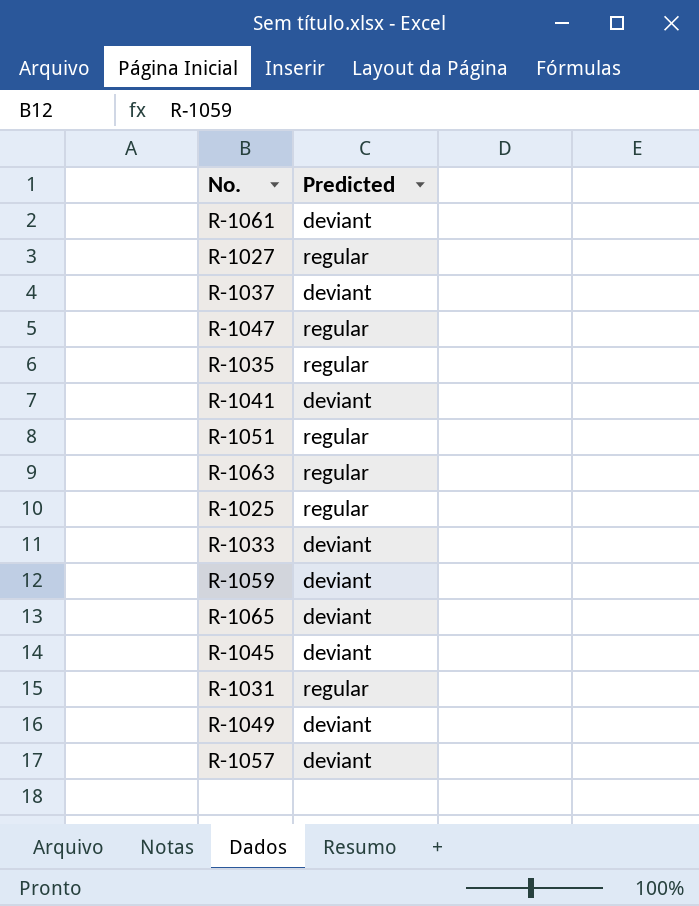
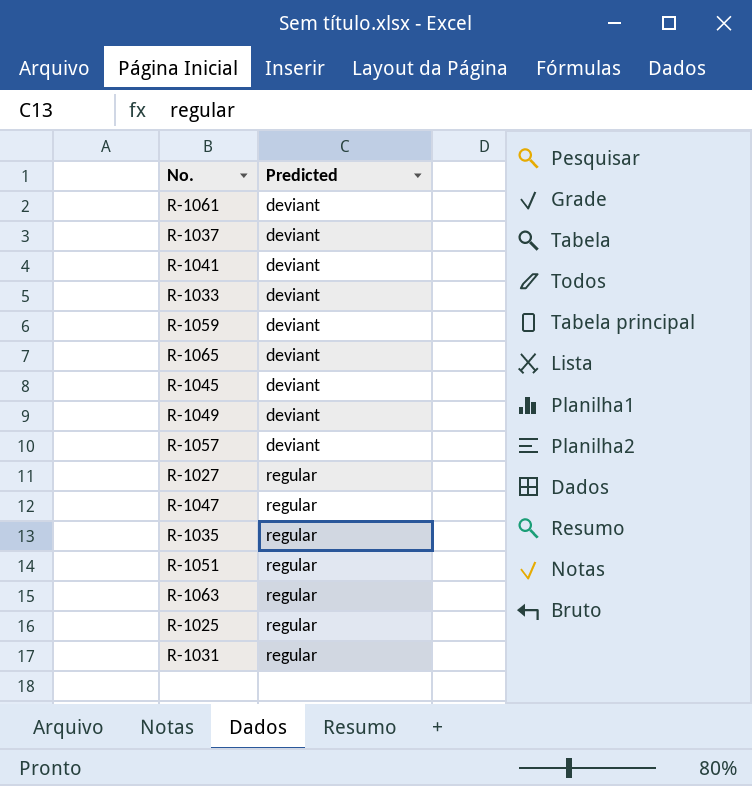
row order: none -> Predicted ascending

